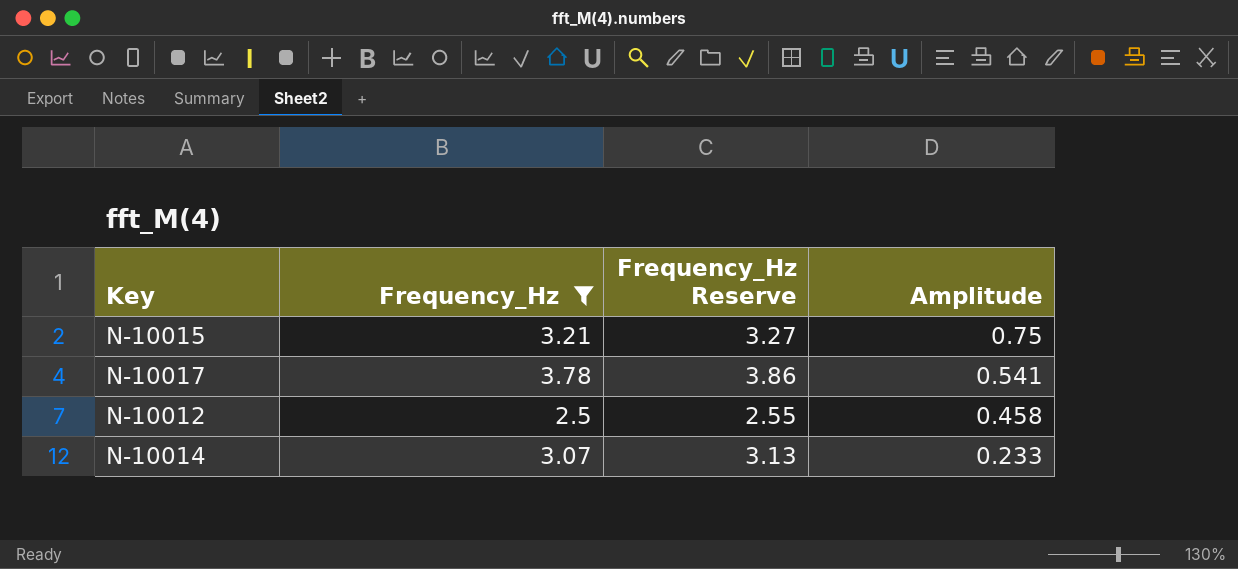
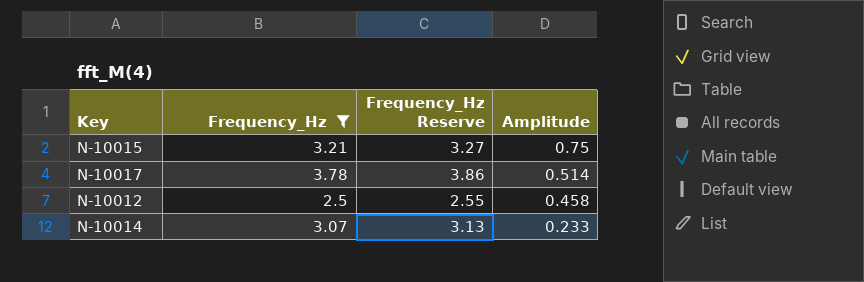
N-10017 | Amplitude: 0.541 -> 0.514

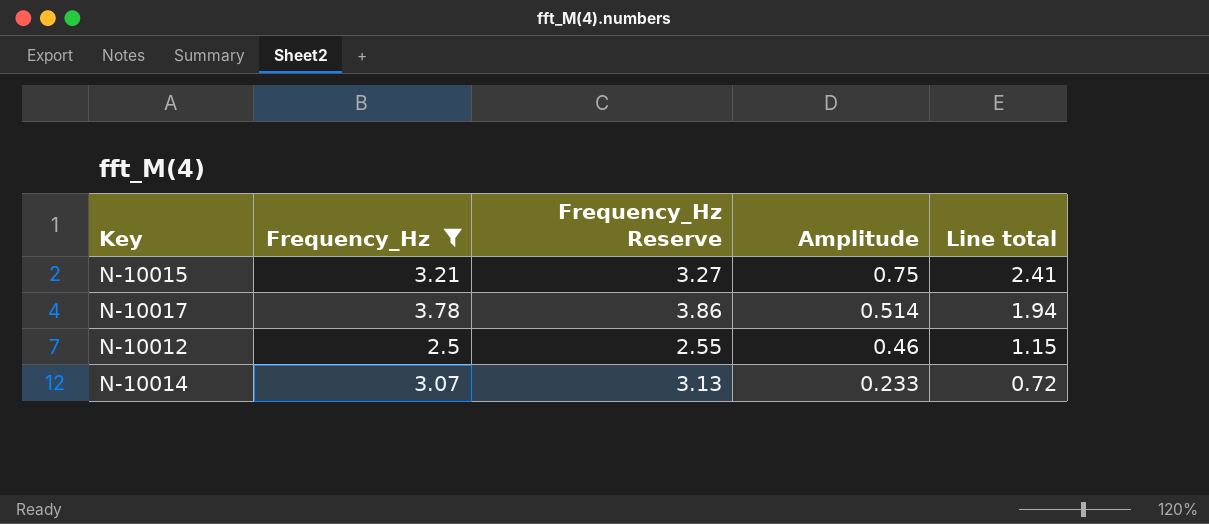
column Line total | formula: none -> [Frequency_Hz] * [Amplitude]
N-10012 | Amplitude: 0.458 -> 0.46

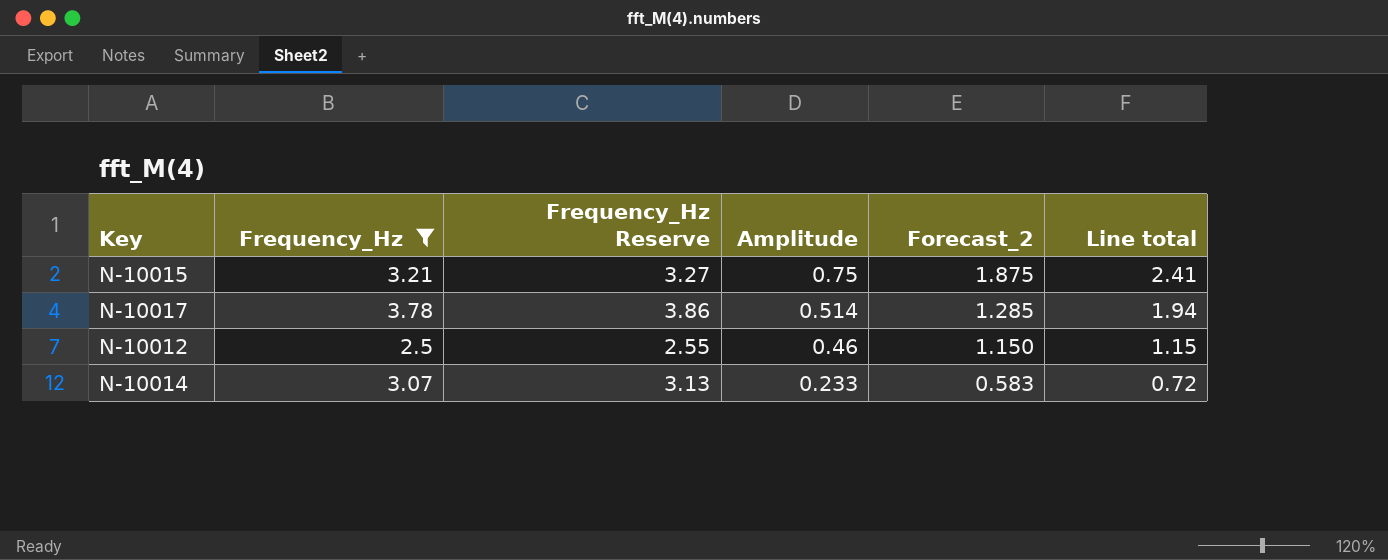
column Forecast_2 | formula: none -> [Amplitude] * 2.5

